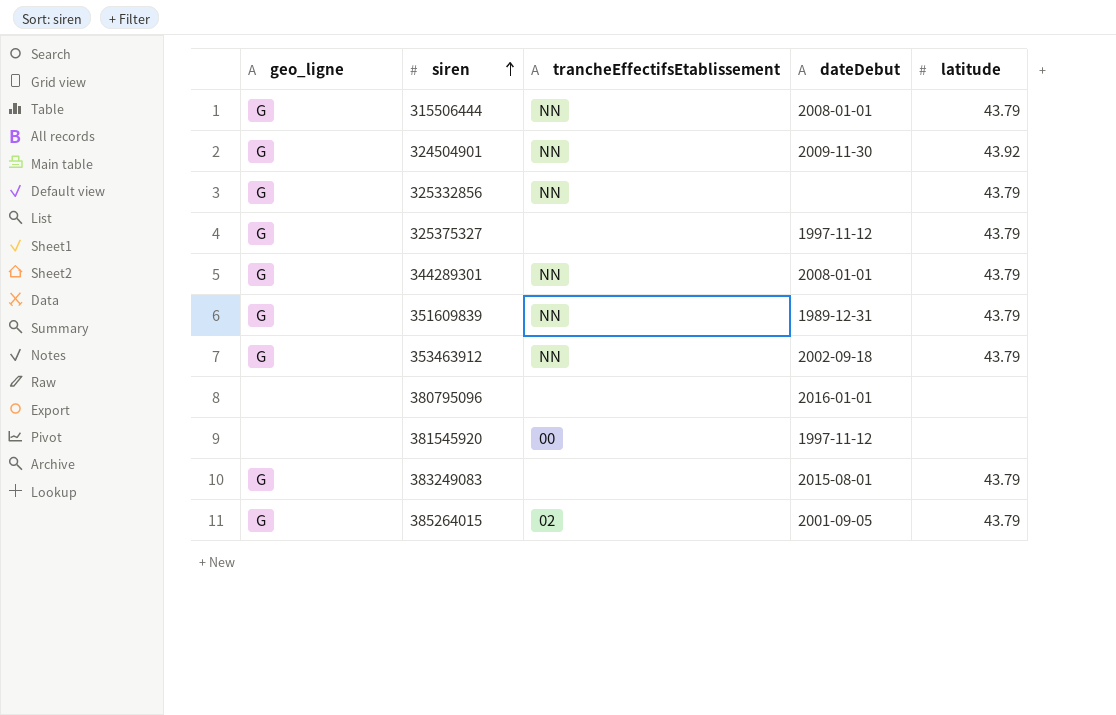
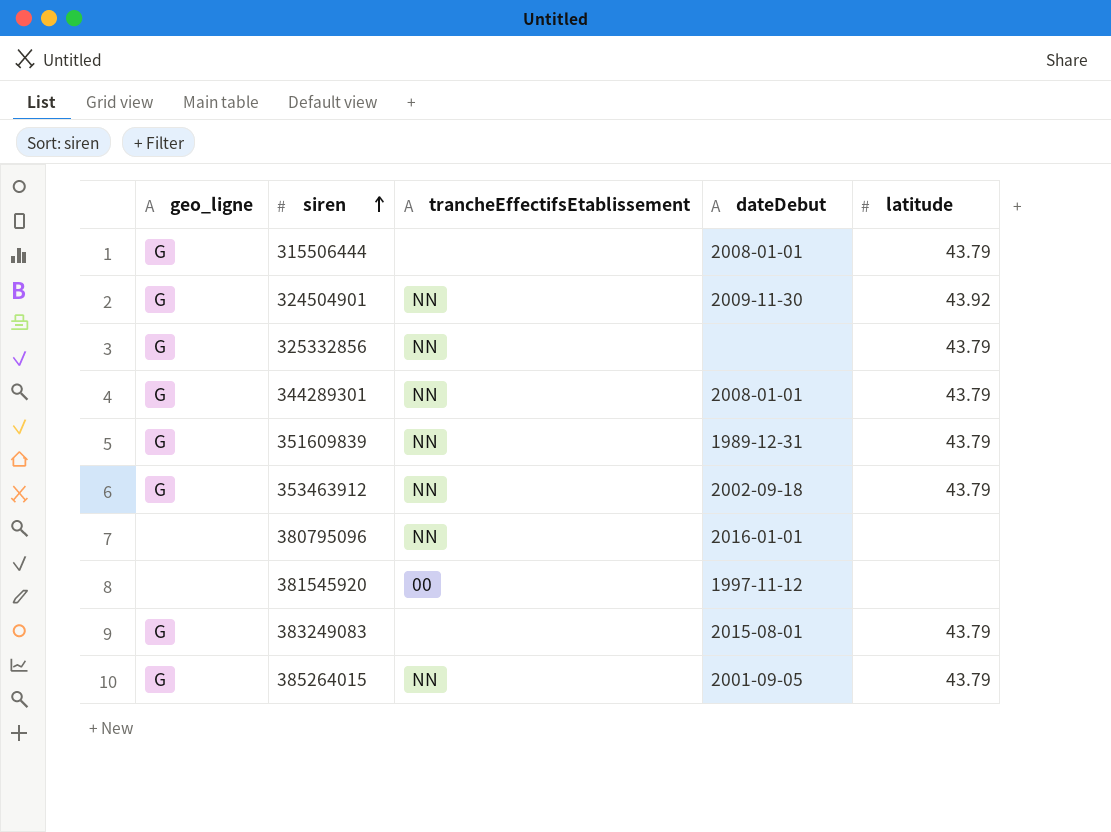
row 325375327: G | none | 1997-11-12 | 43.79 -> none
315506444 | trancheEffectifsEtablissement: NN -> none
380795096 | trancheEffectifsEtablissement: none -> NN
385264015 | trancheEffectifsEtablissement: 02 -> NN

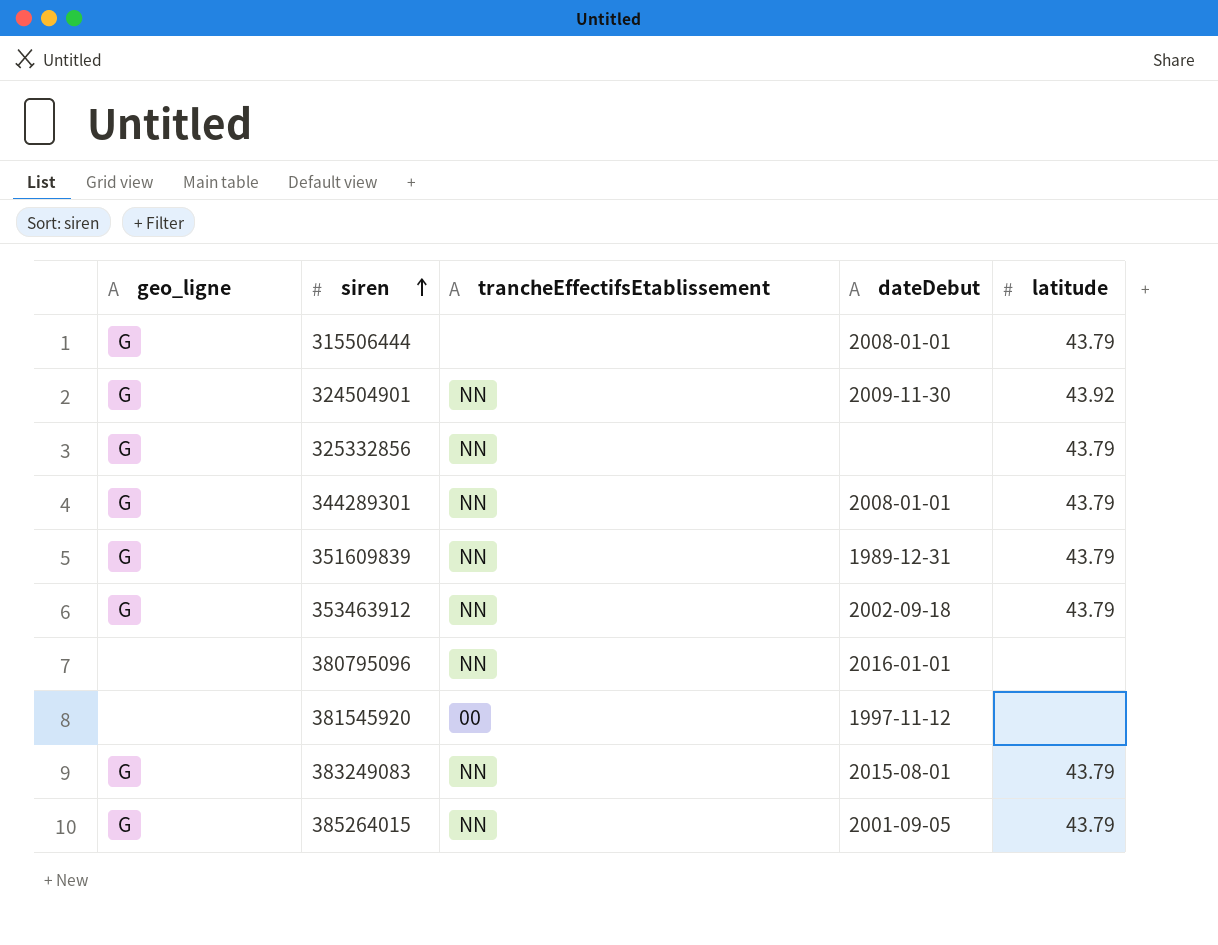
383249083 | trancheEffectifsEtablissement: none -> NN

